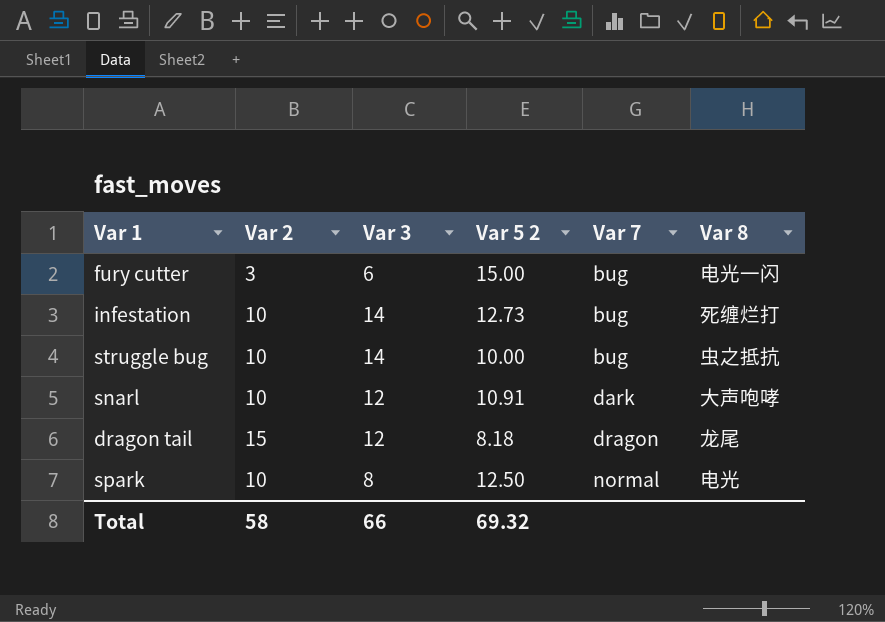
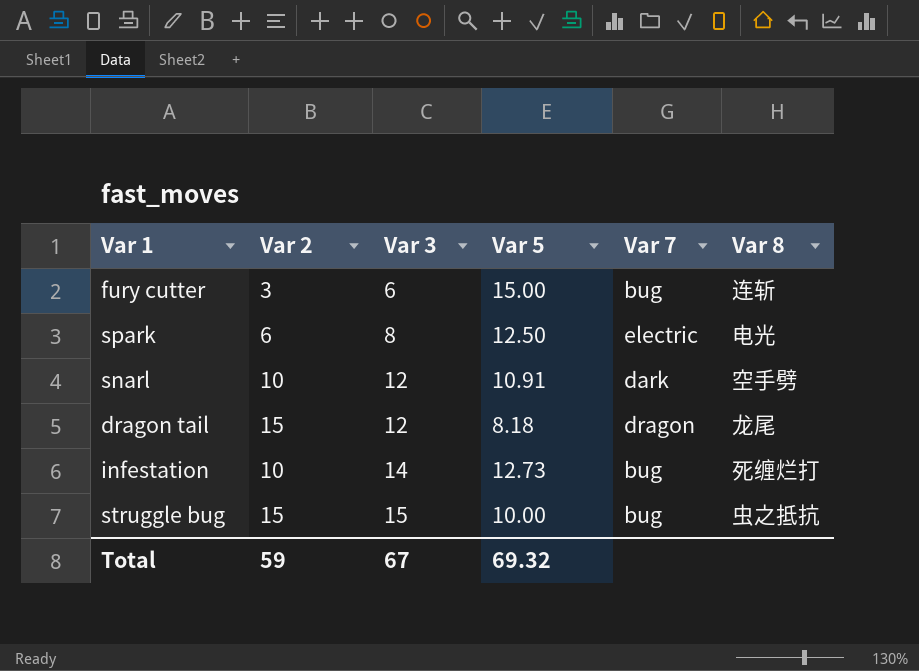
row order: Var 7 ascending -> Var 3 ascending
column name: Var 5 2 -> Var 5
fury cutter | Var 8: 电光一闪 -> 连斩
spark | Var 2: 10 -> 6
spark | Var 7: normal -> electric
snarl | Var 8: 大声咆哮 -> 空手劈
struggle bug | Var 2: 10 -> 15
struggle bug | Var 3: 14 -> 15
Total | Var 2: 58 -> 59
Total | Var 3: 66 -> 67

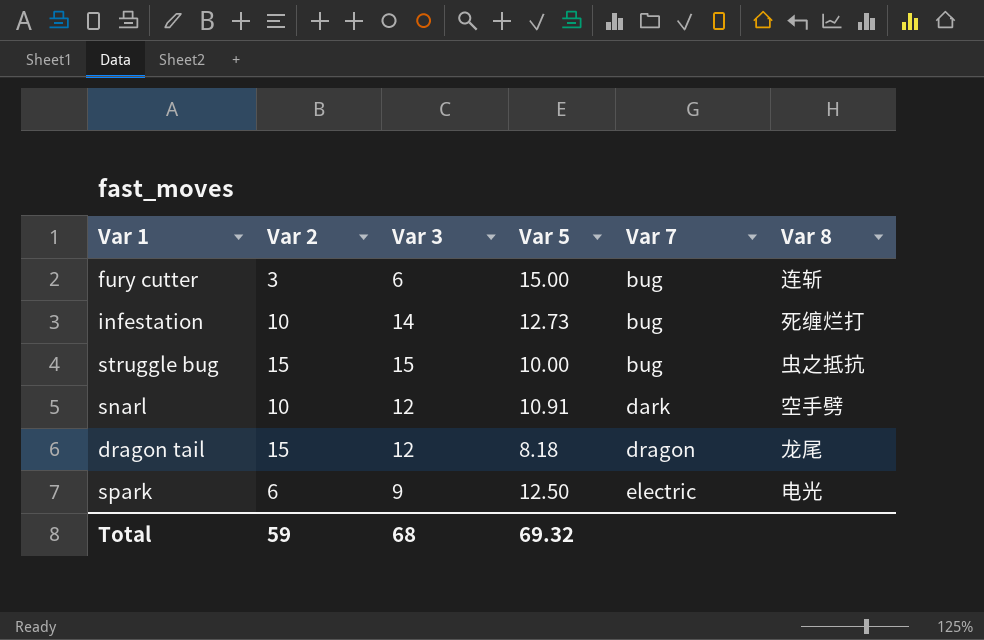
row order: Var 3 ascending -> Var 7 ascending
spark | Var 3: 8 -> 9
Total | Var 3: 67 -> 68

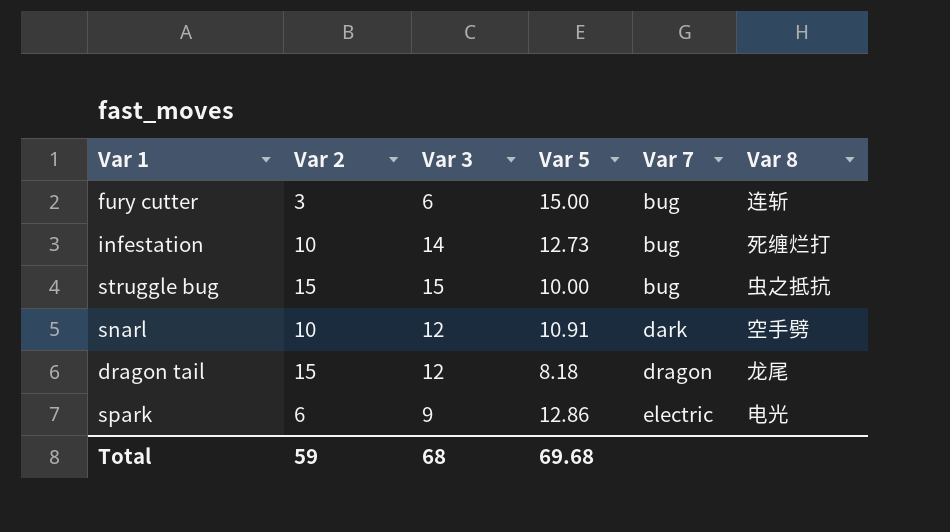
spark | Var 5: 12.50 -> 12.86
Total | Var 5: 69.32 -> 69.68

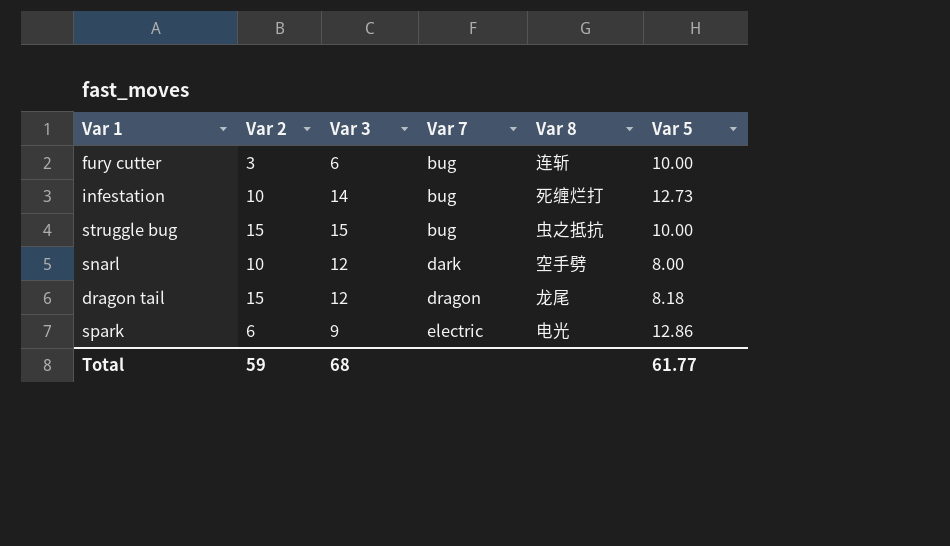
column Var 5 | position: 4 -> 6
fury cutter | Var 5: 15.00 -> 10.00
snarl | Var 5: 10.91 -> 8.00
Total | Var 5: 69.68 -> 61.77

